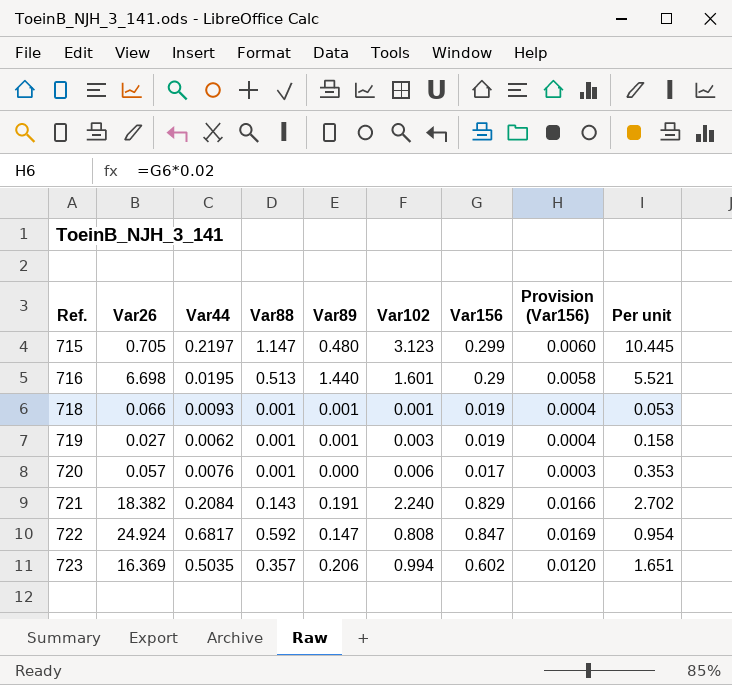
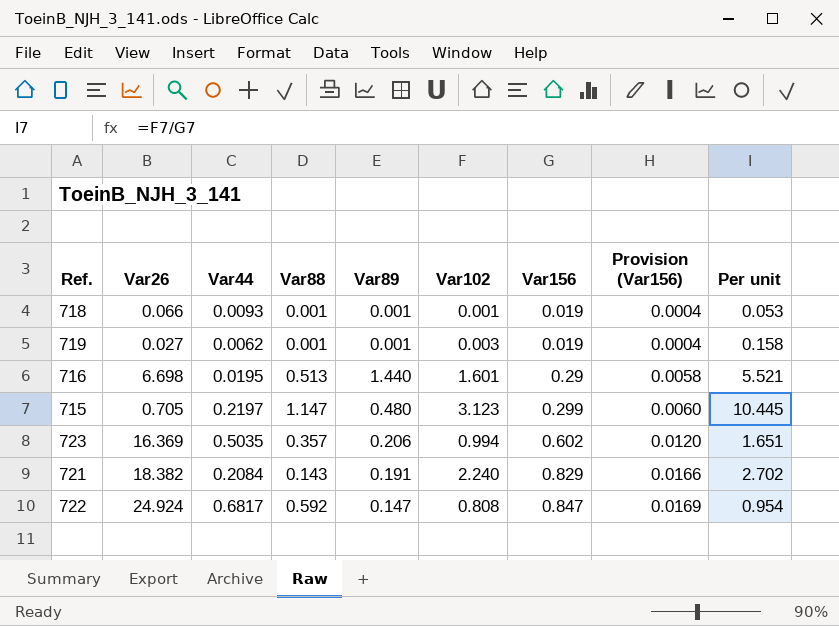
row order: Ref. ascending -> Var156 ascending
row 720: 0.057 | 0.0076 | 0.001 | 0.000 | 0.006 | 0.017 | 0.0003 | 0.353 -> none

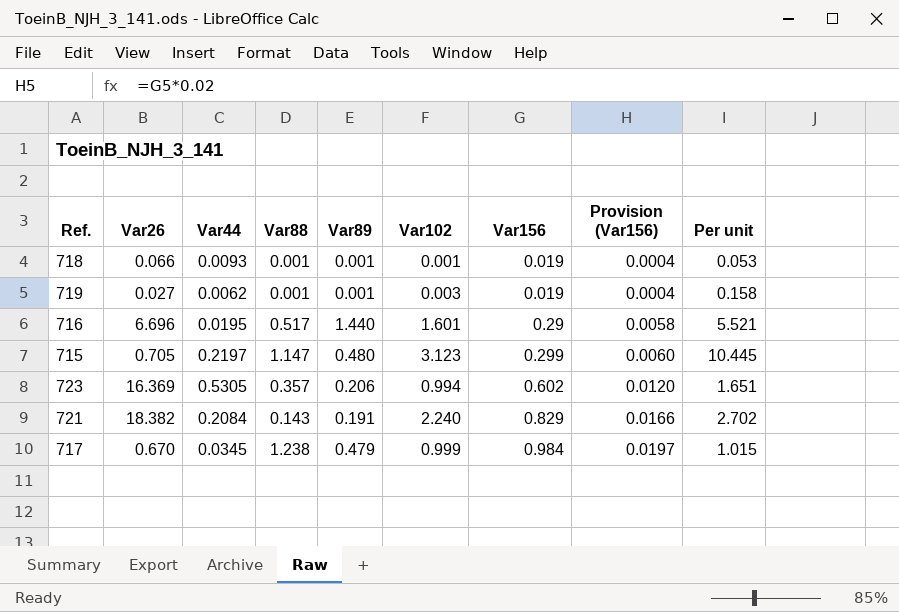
row 722: 24.924 | 0.6817 | 0.592 | 0.147 | 0.808 | 0.847 | 0.0169 | 0.954 -> none
716 | Var26: 6.698 -> 6.696
716 | Var88: 0.513 -> 0.517
723 | Var44: 0.5035 -> 0.5305
row 717: none -> 0.670 | 0.0345 | 1.238 | 0.479 | 0.999 | 0.984 | 0.0197 | 1.015

